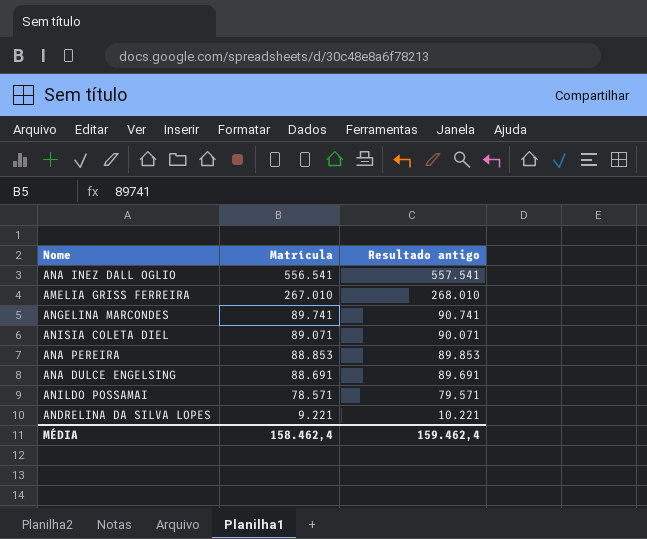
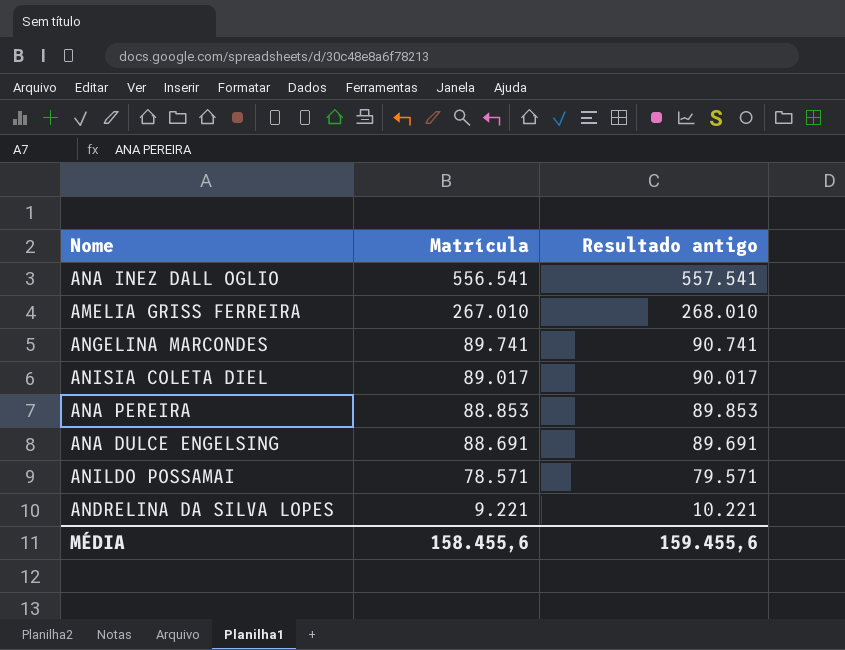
ANISIA COLETA DIEL | Matrícula: 89.071 -> 89.017
ANISIA COLETA DIEL | Resultado antigo: 90.071 -> 90.017
MÉDIA | Matrícula: 158.462,4 -> 158.455,6
MÉDIA | Resultado antigo: 159.462,4 -> 159.455,6

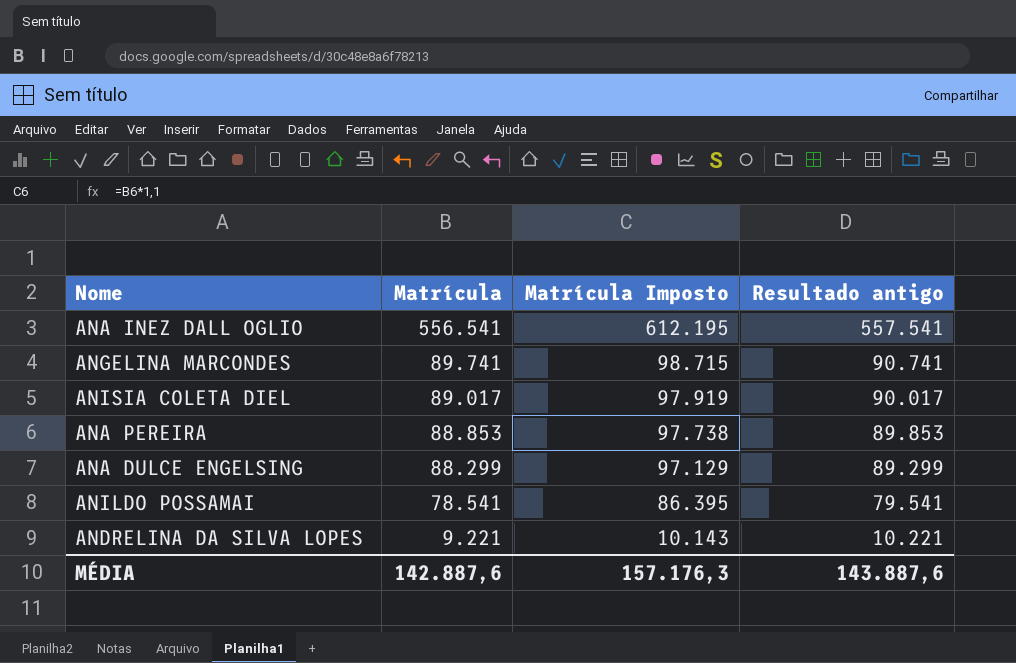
column Matrícula Imposto | formula: none -> [Matrícula] * 1,1
row AMELIA GRISS FERREIRA: 267.010 | 268.010 -> none
ANA DULCE ENGELSING | Matrícula: 88.691 -> 88.299
ANA DULCE ENGELSING | Resultado antigo: 89.691 -> 89.299
ANILDO POSSAMAI | Matrícula: 78.571 -> 78.541
ANILDO POSSAMAI | Resultado antigo: 79.571 -> 79.541
MÉDIA | Matrícula: 158.455,6 -> 142.887,6
MÉDIA | Resultado antigo: 159.455,6 -> 143.887,6

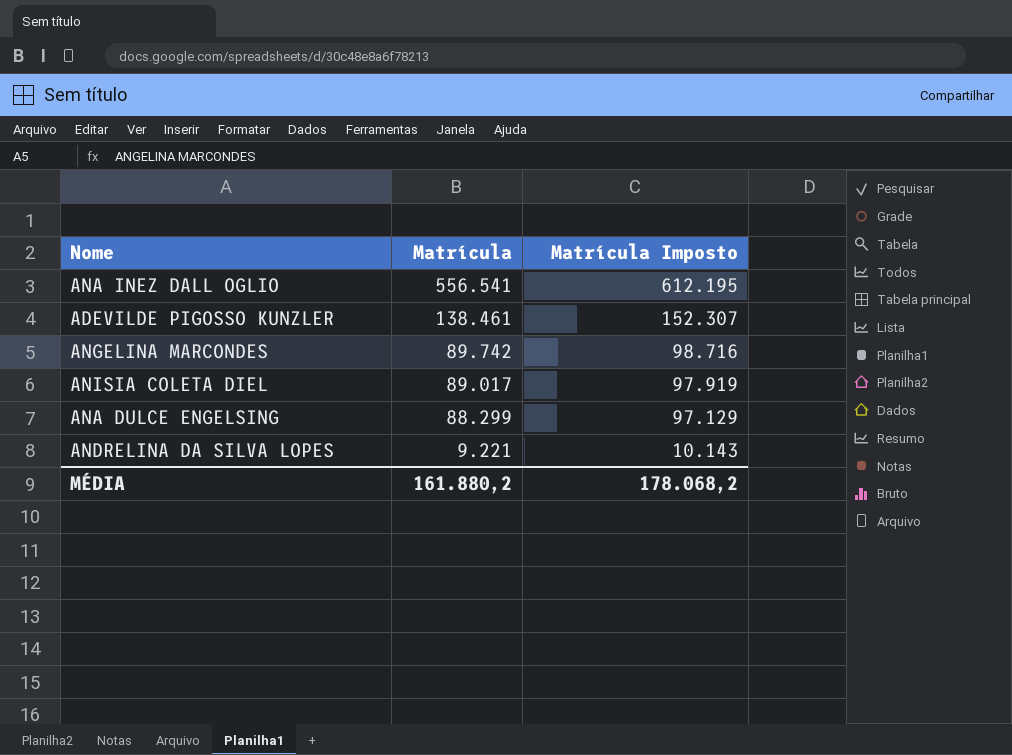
column Resultado antigo | formula: [Matrícula] + 1000 -> none
row ANA PEREIRA: 88.853 | 97.738 | 89.853 -> none
row ANILDO POSSAMAI: 78.541 | 86.395 | 79.541 -> none
row ADEVILDE PIGOSSO KUNZLER: none -> 138.461 | 152.307
ANGELINA MARCONDES | Matrícula: 89.741 -> 89.742
ANGELINA MARCONDES | Matrícula Imposto: 98.715 -> 98.716
MÉDIA | Matrícula: 142.887,6 -> 161.880,2
MÉDIA | Matrícula Imposto: 157.176,3 -> 178.068,2

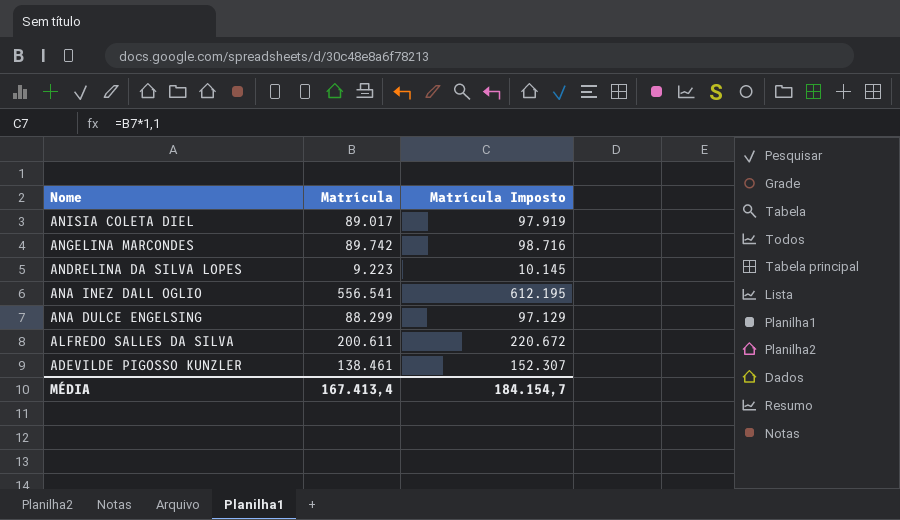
row order: Matrícula descending -> Nome descending
ANDRELINA DA SILVA LOPES | Matrícula: 9.221 -> 9.223
ANDRELINA DA SILVA LOPES | Matrícula Imposto: 10.143 -> 10.145
row ALFREDO SALLES DA SILVA: none -> 200.611 | 220.672
MÉDIA | Matrícula: 161.880,2 -> 167.413,4
MÉDIA | Matrícula Imposto: 178.068,2 -> 184.154,7

